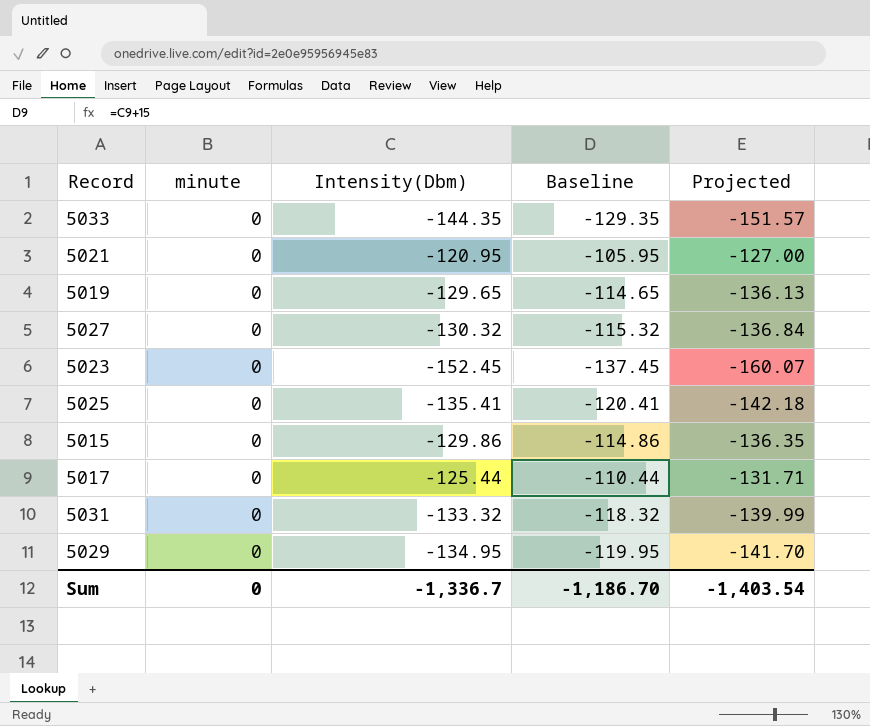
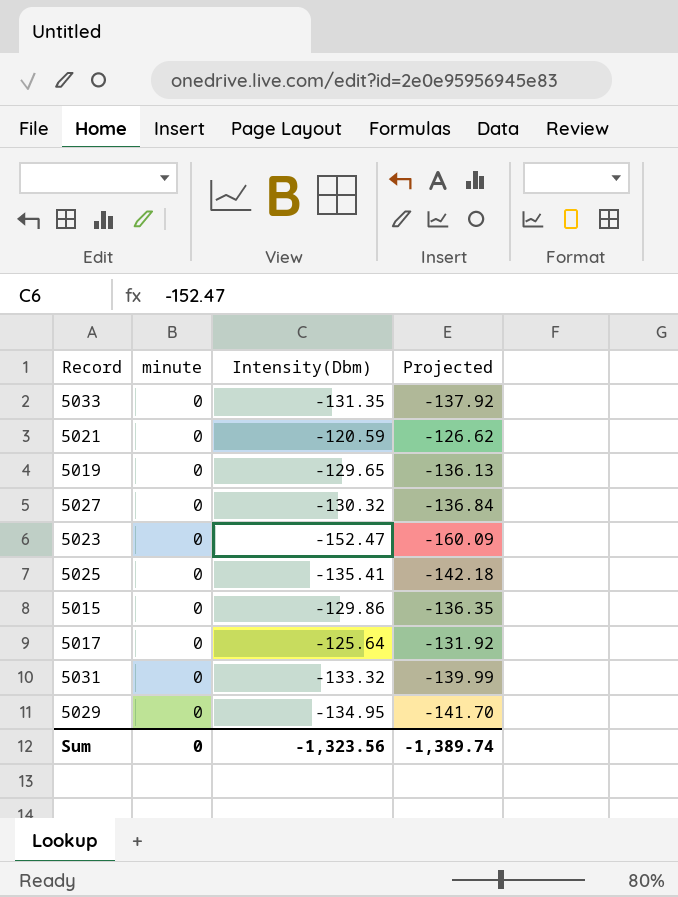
column Baseline | formula: [Intensity(Dbm)] + 15 -> none
5033 | Intensity(Dbm): -144.35 -> -131.35
5033 | Projected: -151.57 -> -137.92
5021 | Intensity(Dbm): -120.95 -> -120.59
5021 | Projected: -127.00 -> -126.62
5023 | Intensity(Dbm): -152.45 -> -152.47
5023 | Projected: -160.07 -> -160.09
5017 | Intensity(Dbm): -125.44 -> -125.64
5017 | Projected: -131.71 -> -131.92
Sum | Intensity(Dbm): -1,336.7 -> -1,323.56
Sum | Projected: -1,403.54 -> -1,389.74

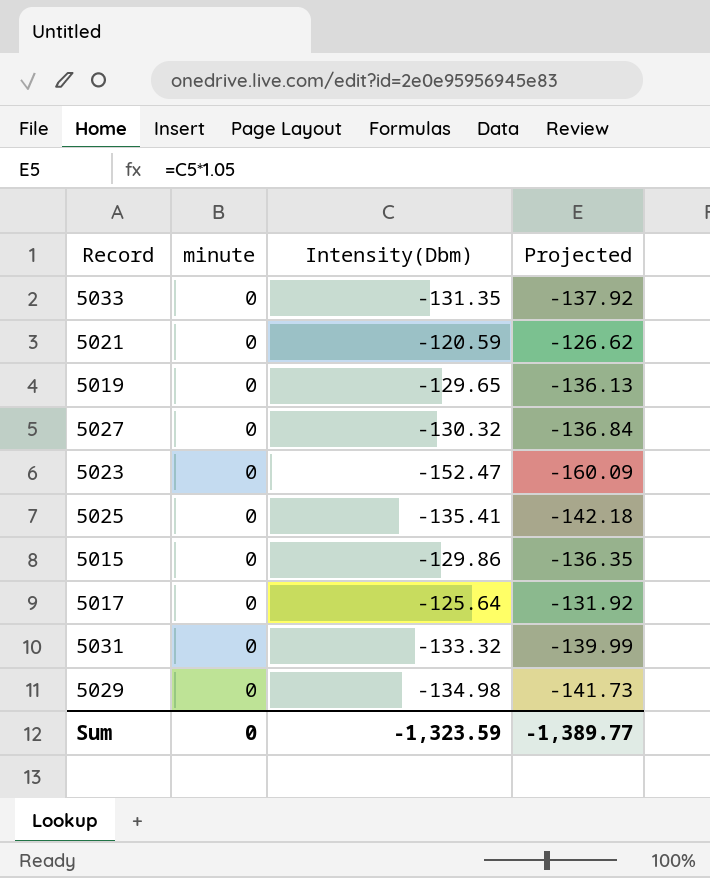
5029 | Intensity(Dbm): -134.95 -> -134.98
5029 | Projected: -141.70 -> -141.73
Sum | Intensity(Dbm): -1,323.56 -> -1,323.59
Sum | Projected: -1,389.74 -> -1,389.77

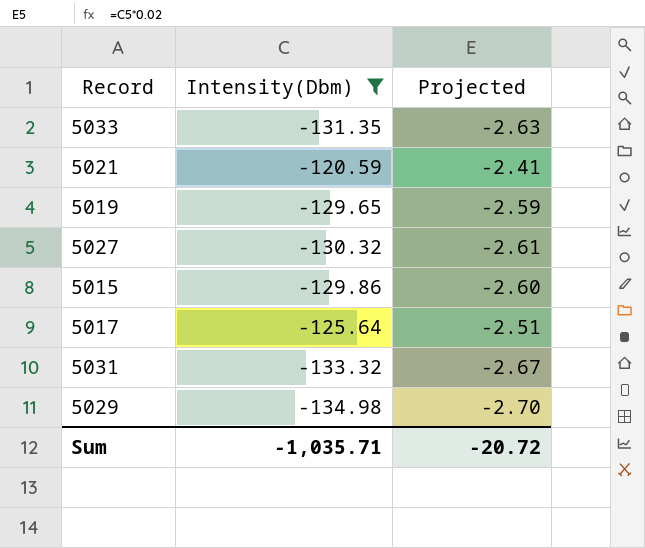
filter: none -> Intensity(Dbm) >= -134.98
column minute | position: 2 -> none
column Projected | formula: [Intensity(Dbm)] * 1.05 -> [Intensity(Dbm)] * 0.02
Sum | Intensity(Dbm): -1,323.59 -> -1,035.71
Sum | Projected: -1,389.77 -> -20.72

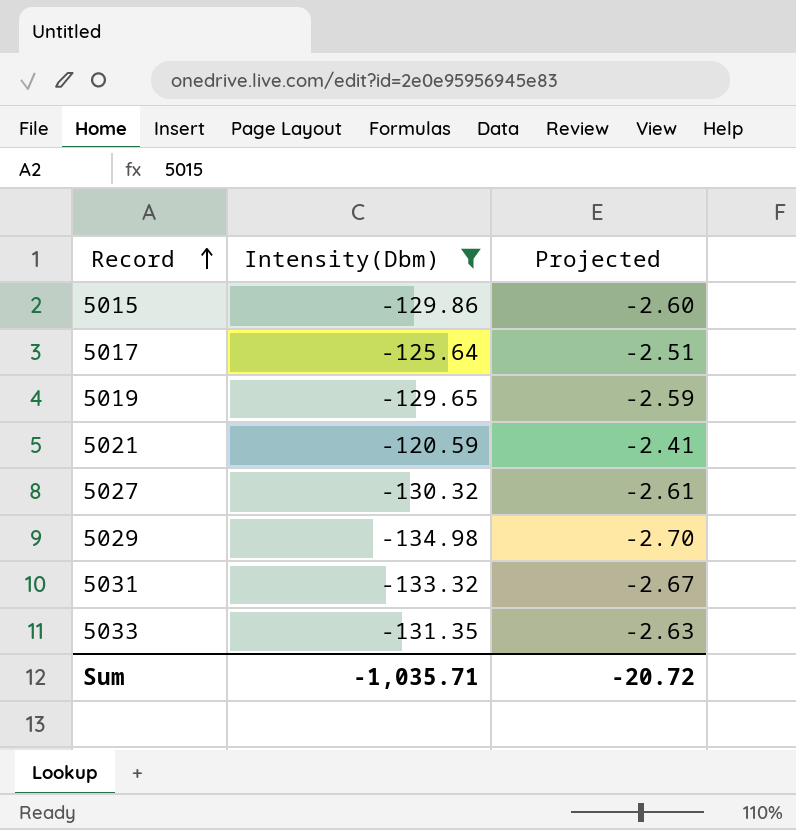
row order: none -> Record ascending

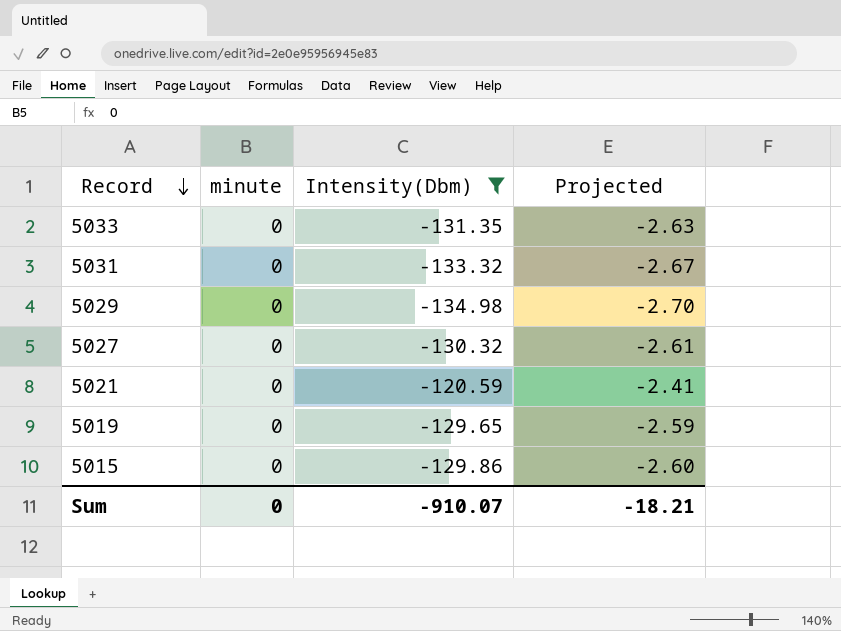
row order: Record ascending -> Record descending
column minute | position: none -> 2
row 5017: -125.64 | -2.51 -> none
Sum | Intensity(Dbm): -1,035.71 -> -910.07
Sum | Projected: -20.72 -> -18.21

